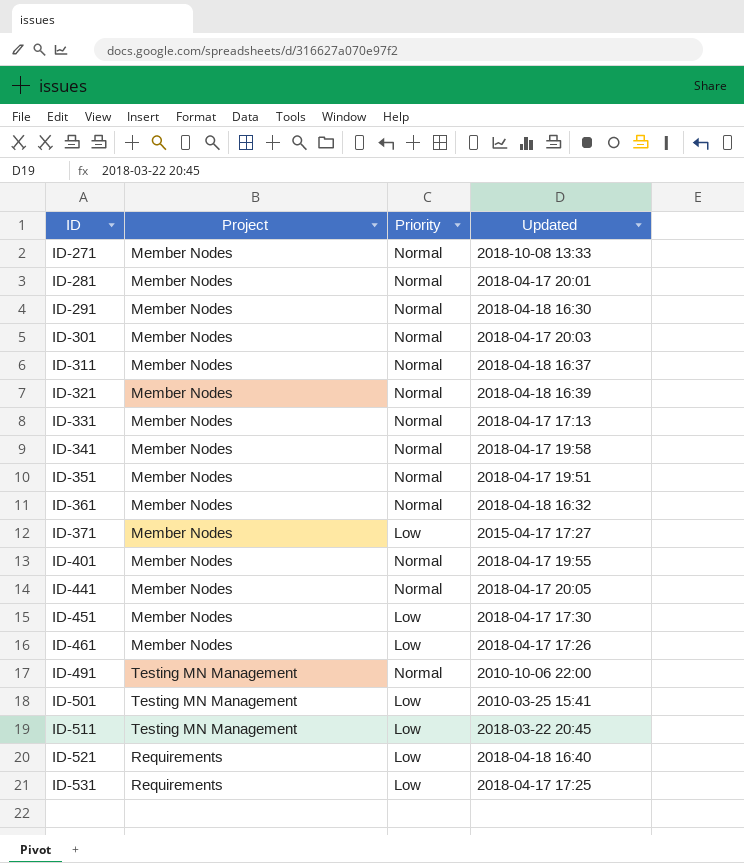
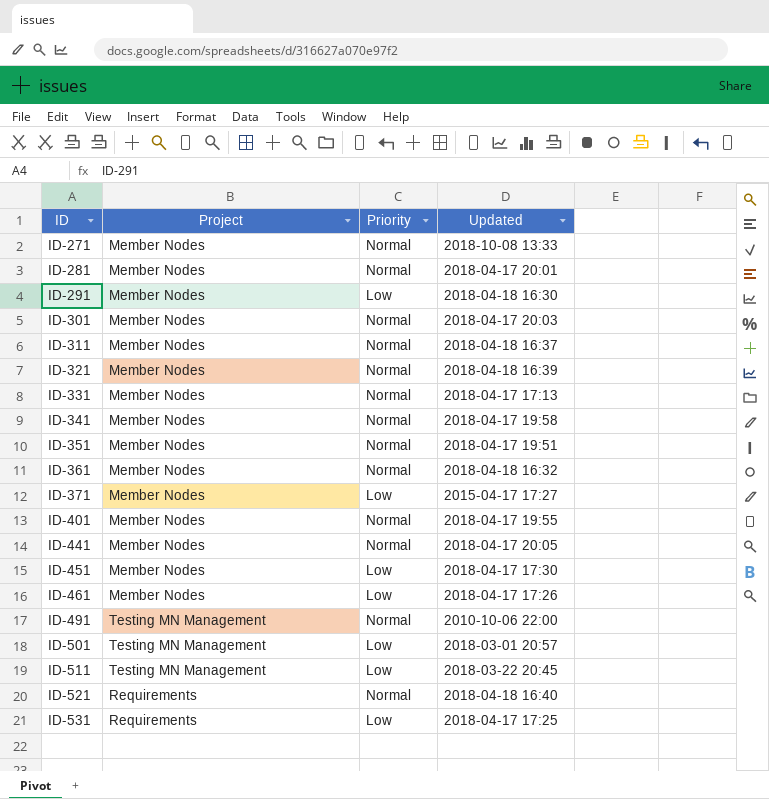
ID-291 | Priority: Normal -> Low
ID-501 | Updated: 2010-03-25 15:41 -> 2018-03-01 20:57
ID-521 | Priority: Low -> Normal

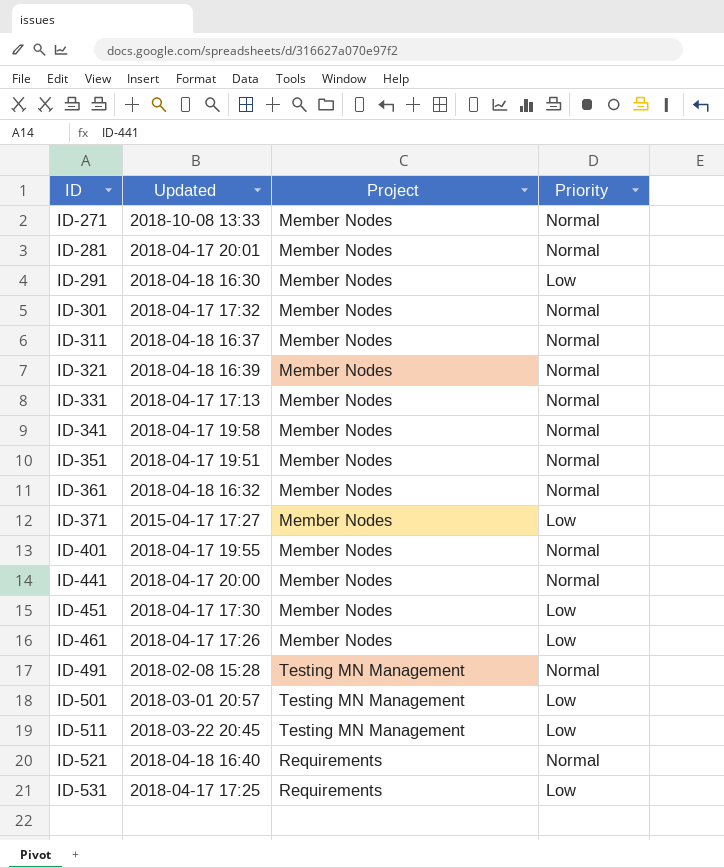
column Updated | position: 4 -> 2
ID-301 | Updated: 2018-04-17 20:03 -> 2018-04-17 17:32
ID-441 | Updated: 2018-04-17 20:05 -> 2018-04-17 20:00
ID-491 | Updated: 2010-10-06 22:00 -> 2018-02-08 15:28

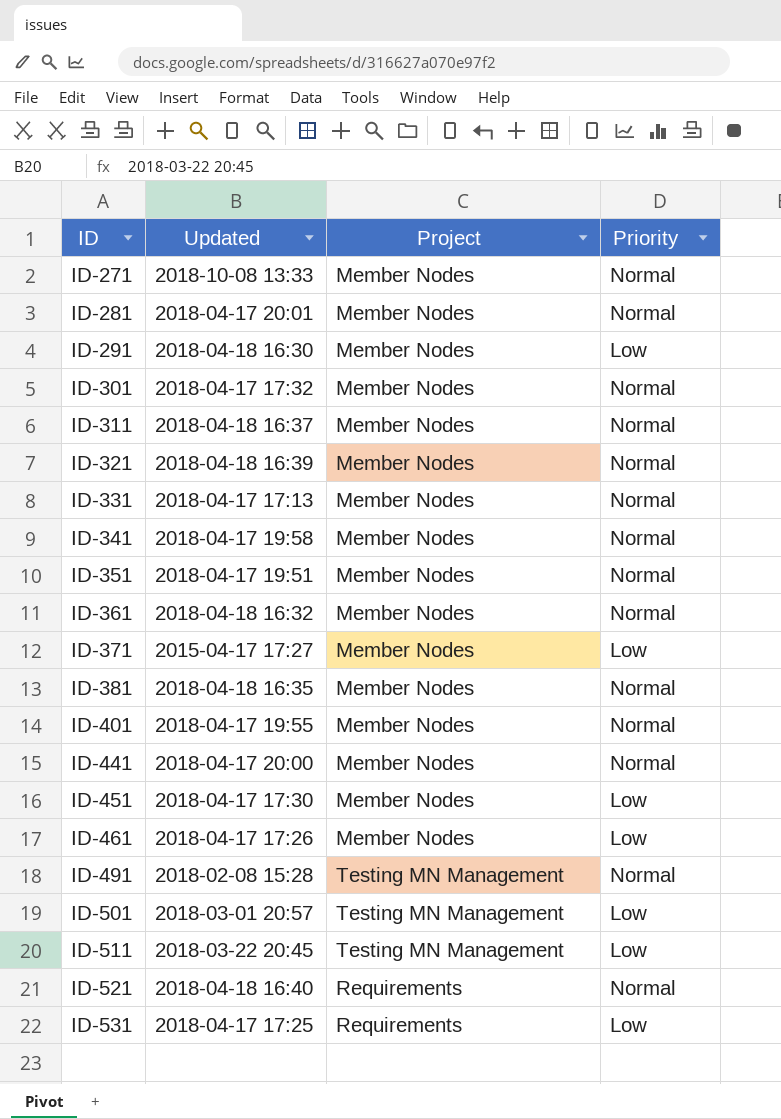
row ID-381: none -> 2018-04-18 16:35 | Member Nodes | Normal

